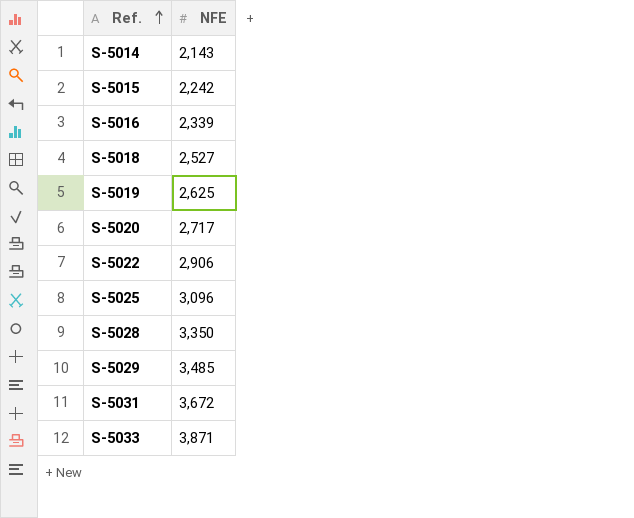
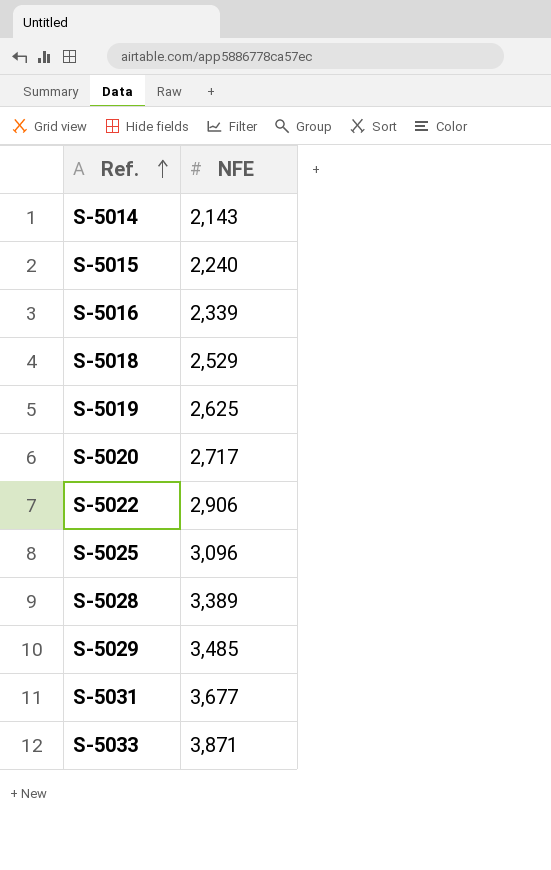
S-5015 | NFE: 2,242 -> 2,240
S-5018 | NFE: 2,527 -> 2,529
S-5028 | NFE: 3,350 -> 3,389
S-5031 | NFE: 3,672 -> 3,677

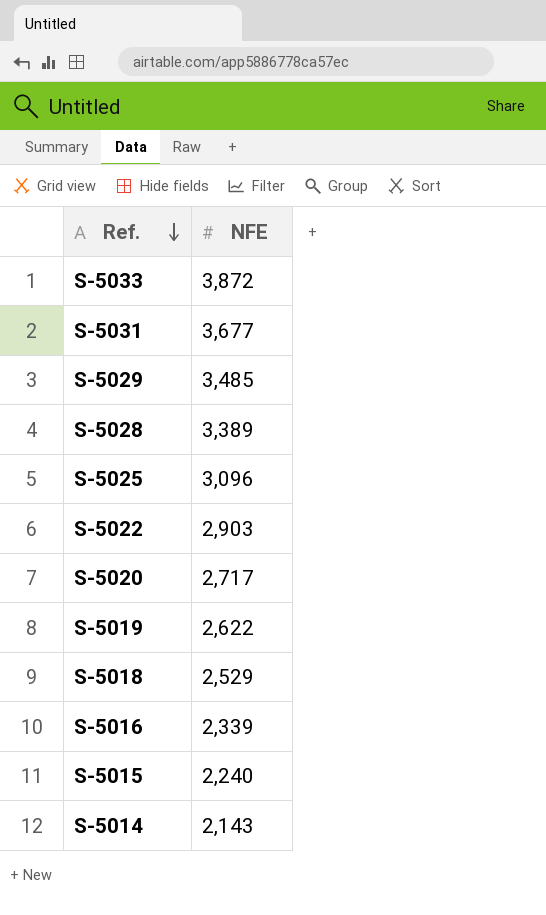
row order: Ref. ascending -> Ref. descending
S-5033 | NFE: 3,871 -> 3,872
S-5022 | NFE: 2,906 -> 2,903
S-5019 | NFE: 2,625 -> 2,622

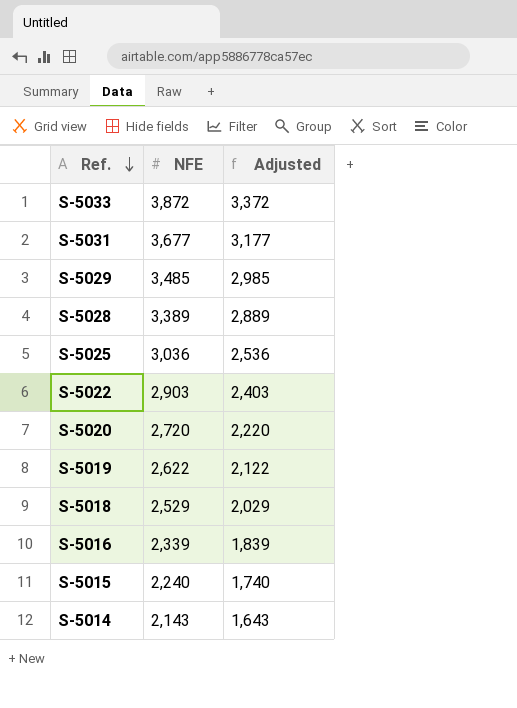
column Adjusted | formula: none -> [NFE] - 500
S-5025 | NFE: 3,096 -> 3,036
S-5020 | NFE: 2,717 -> 2,720

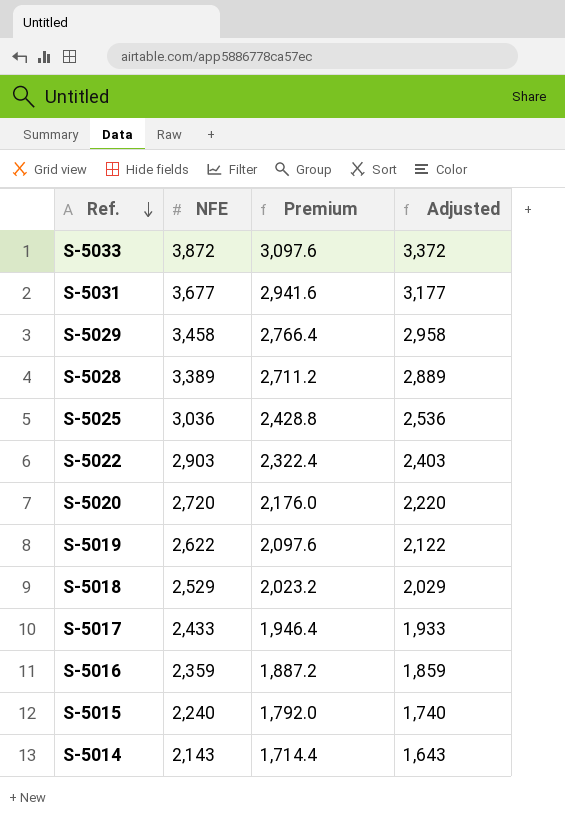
column Premium | formula: none -> [NFE] * 0.8
S-5029 | NFE: 3,485 -> 3,458
S-5029 | Adjusted: 2,985 -> 2,958
row S-5017: none -> 2,433 | 1,946.4 | 1,933
S-5016 | NFE: 2,339 -> 2,359
S-5016 | Adjusted: 1,839 -> 1,859

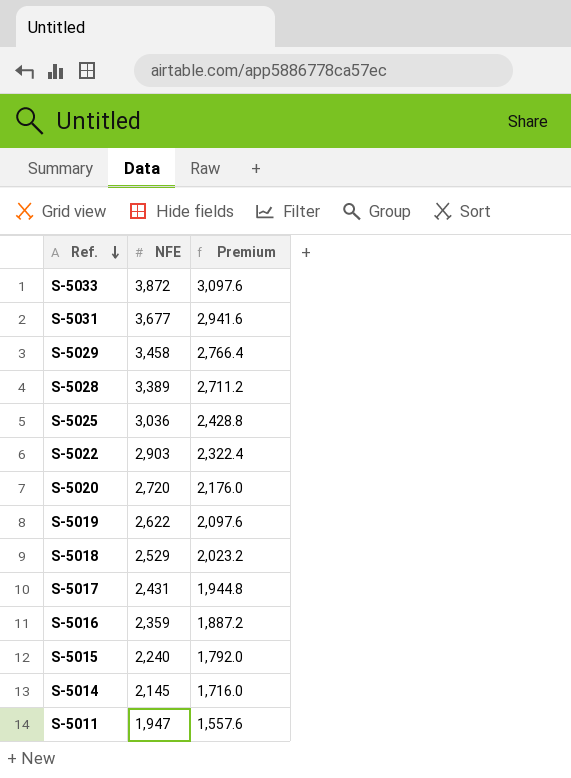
column Adjusted | formula: [NFE] - 500 -> none
S-5017 | NFE: 2,433 -> 2,431
S-5017 | Premium: 1,946.4 -> 1,944.8
S-5014 | NFE: 2,143 -> 2,145
S-5014 | Premium: 1,714.4 -> 1,716.0
row S-5011: none -> 1,947 | 1,557.6

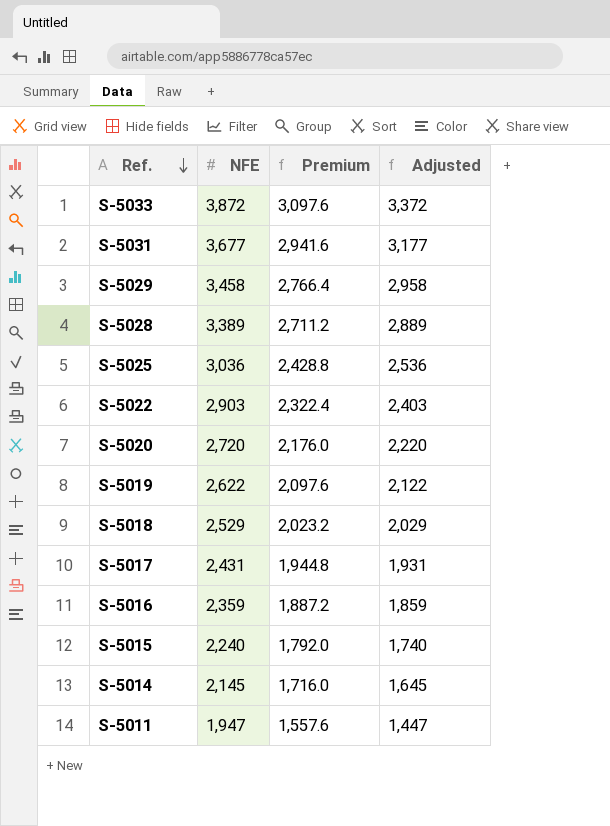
column Adjusted | formula: none -> [NFE] - 500

